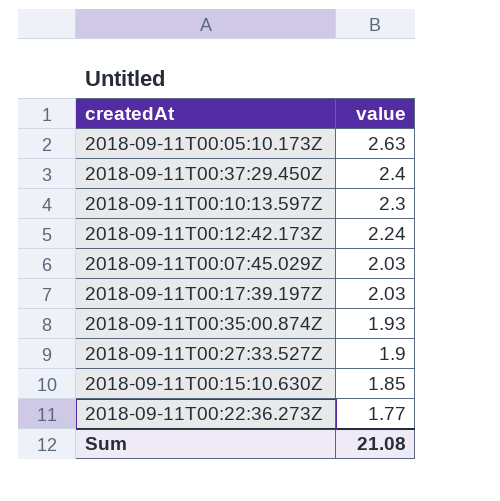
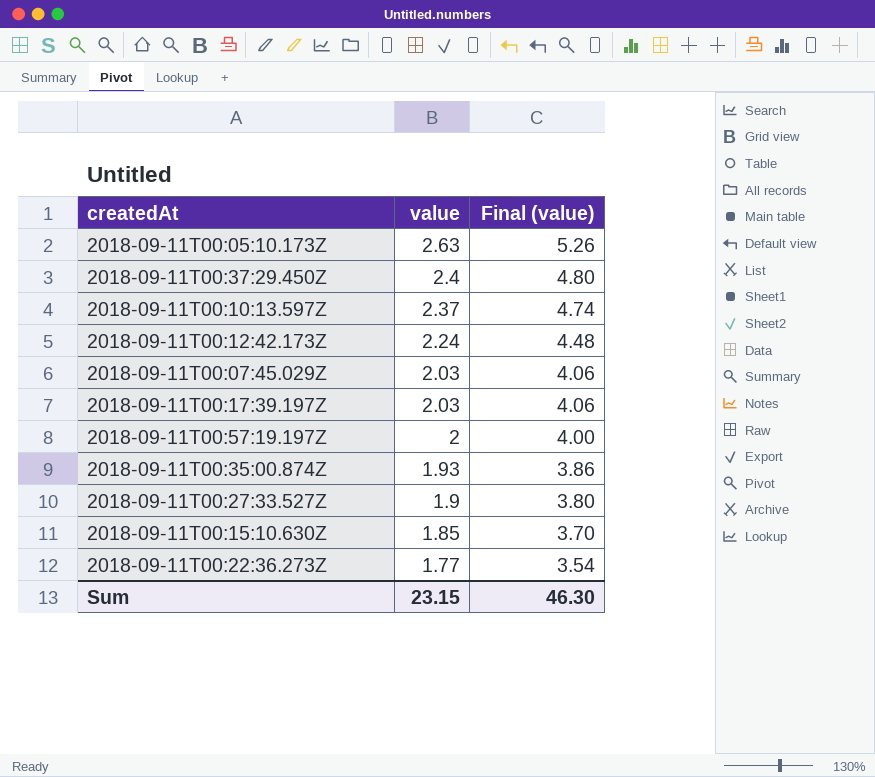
column Final (value) | formula: none -> [value] * 2
2018-09-11T00:10:13.597Z | value: 2.3 -> 2.37
row 2018-09-11T00:57:19.197Z: none -> 2 | 4.00
Sum | value: 21.08 -> 23.15

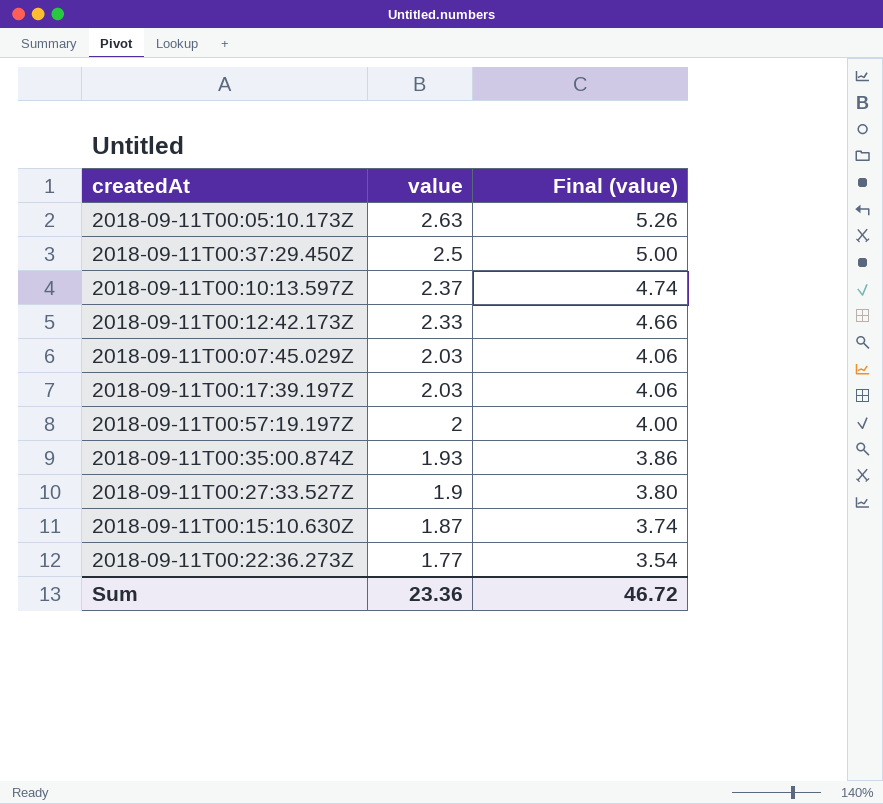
2018-09-11T00:37:29.450Z | value: 2.4 -> 2.5
2018-09-11T00:37:29.450Z | Final (value): 4.80 -> 5.00
2018-09-11T00:12:42.173Z | value: 2.24 -> 2.33
2018-09-11T00:12:42.173Z | Final (value): 4.48 -> 4.66
2018-09-11T00:15:10.630Z | value: 1.85 -> 1.87
2018-09-11T00:15:10.630Z | Final (value): 3.70 -> 3.74
Sum | value: 23.15 -> 23.36
Sum | Final (value): 46.30 -> 46.72

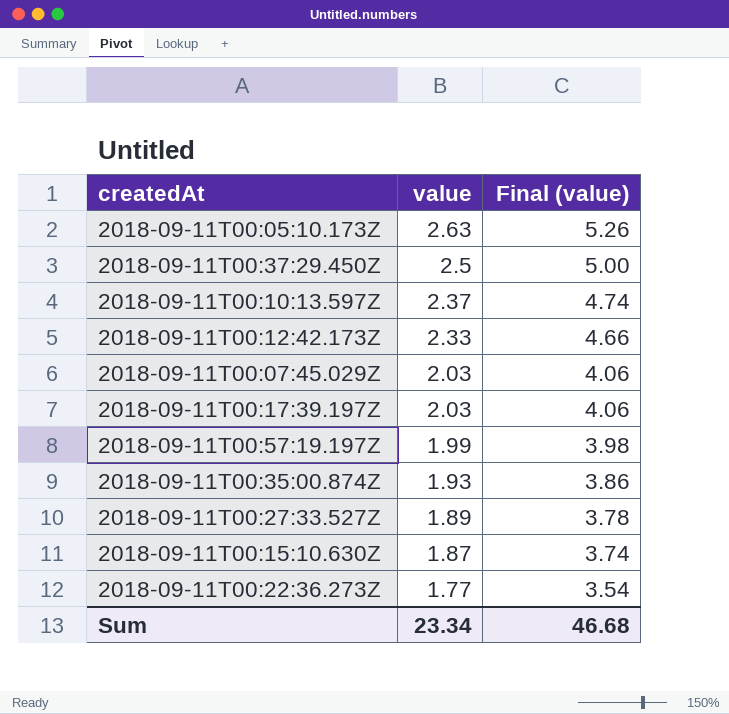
2018-09-11T00:57:19.197Z | value: 2 -> 1.99
2018-09-11T00:57:19.197Z | Final (value): 4.00 -> 3.98
2018-09-11T00:27:33.527Z | value: 1.9 -> 1.89
2018-09-11T00:27:33.527Z | Final (value): 3.80 -> 3.78
Sum | value: 23.36 -> 23.34
Sum | Final (value): 46.72 -> 46.68

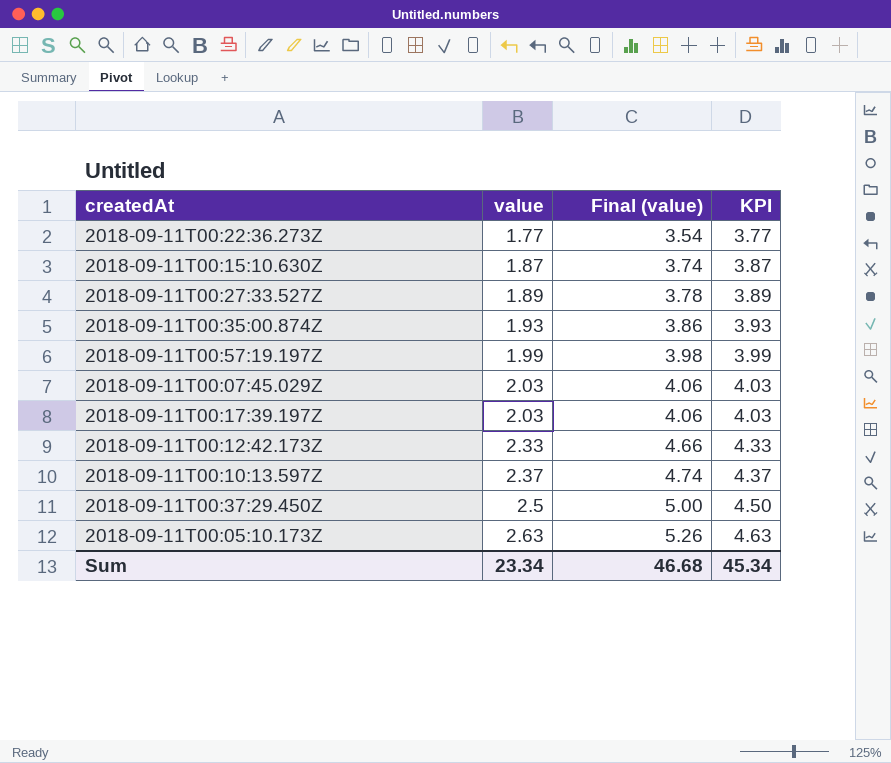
row order: value descending -> value ascending
column KPI | formula: none -> [value] + 2

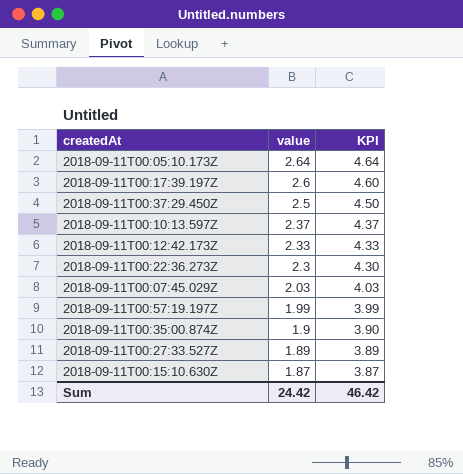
row order: value ascending -> value descending
column Final (value) | formula: [value] * 2 -> none
2018-09-11T00:05:10.173Z | value: 2.63 -> 2.64
2018-09-11T00:05:10.173Z | KPI: 4.63 -> 4.64
2018-09-11T00:17:39.197Z | value: 2.03 -> 2.6
2018-09-11T00:17:39.197Z | KPI: 4.03 -> 4.60
2018-09-11T00:22:36.273Z | value: 1.77 -> 2.3
2018-09-11T00:22:36.273Z | KPI: 3.77 -> 4.30
2018-09-11T00:35:00.874Z | value: 1.93 -> 1.9
2018-09-11T00:35:00.874Z | KPI: 3.93 -> 3.90
Sum | value: 23.34 -> 24.42
Sum | KPI: 45.34 -> 46.42

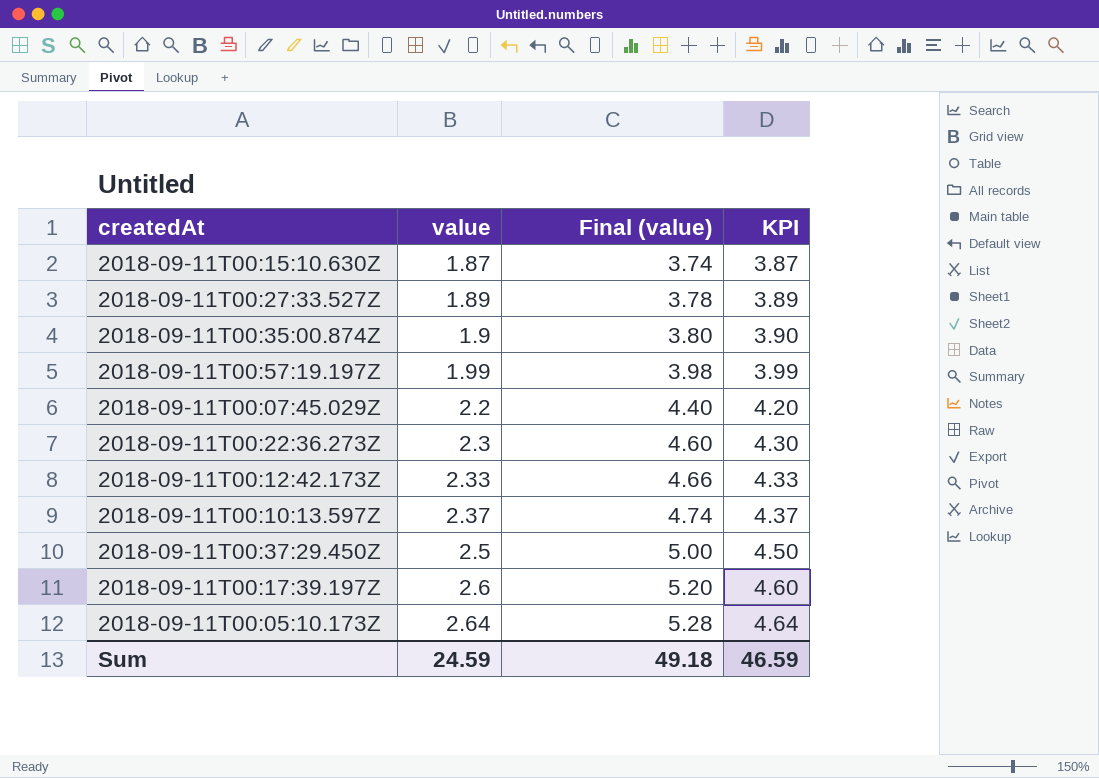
row order: value descending -> value ascending
column Final (value) | formula: none -> [value] * 2
2018-09-11T00:07:45.029Z | value: 2.03 -> 2.2
2018-09-11T00:07:45.029Z | KPI: 4.03 -> 4.20
Sum | value: 24.42 -> 24.59
Sum | KPI: 46.42 -> 46.59

